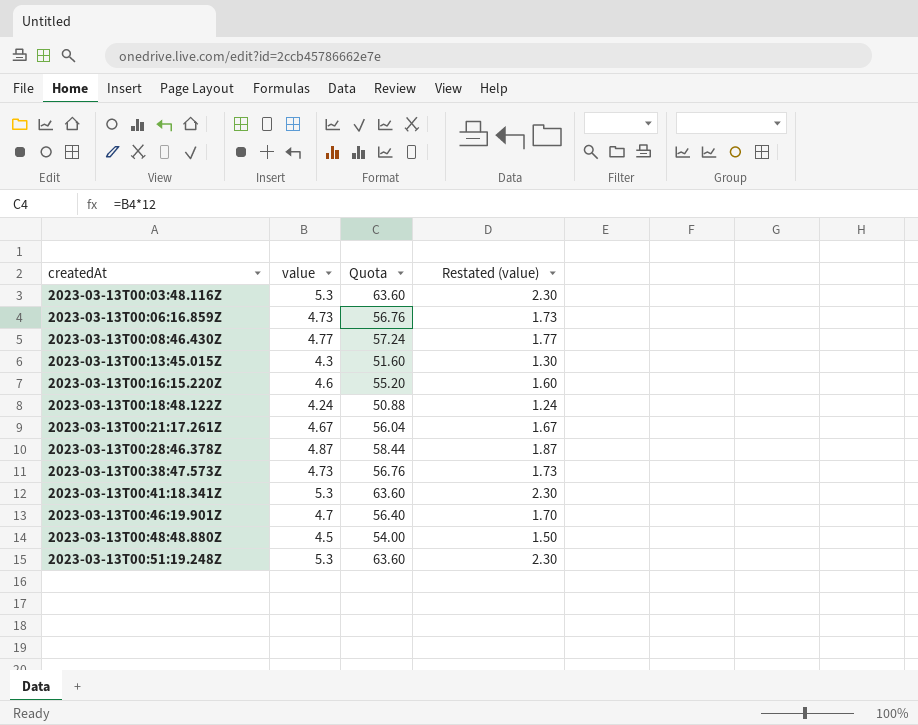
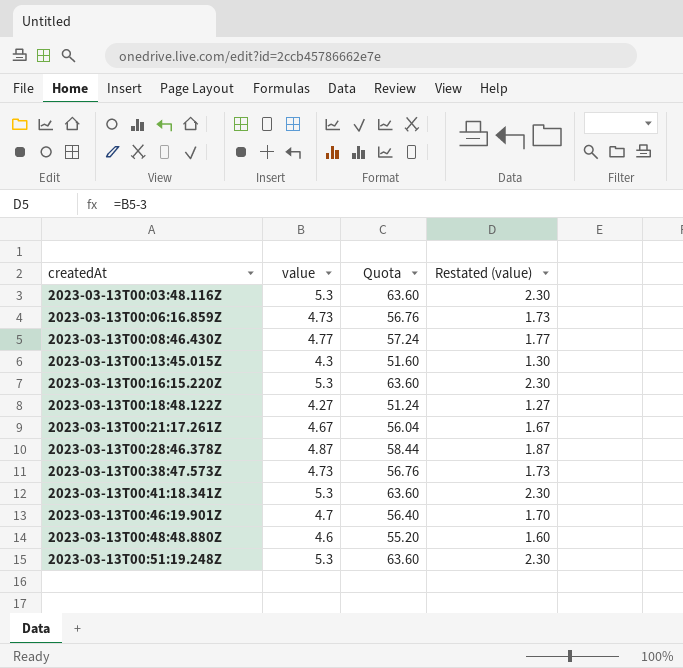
2023-03-13T00:16:15.220Z | value: 4.6 -> 5.3
2023-03-13T00:16:15.220Z | Quota: 55.20 -> 63.60
2023-03-13T00:16:15.220Z | Restated (value): 1.60 -> 2.30
2023-03-13T00:18:48.122Z | value: 4.24 -> 4.27
2023-03-13T00:18:48.122Z | Quota: 50.88 -> 51.24
2023-03-13T00:18:48.122Z | Restated (value): 1.24 -> 1.27
2023-03-13T00:48:48.880Z | value: 4.5 -> 4.6
2023-03-13T00:48:48.880Z | Quota: 54.00 -> 55.20
2023-03-13T00:48:48.880Z | Restated (value): 1.50 -> 1.60

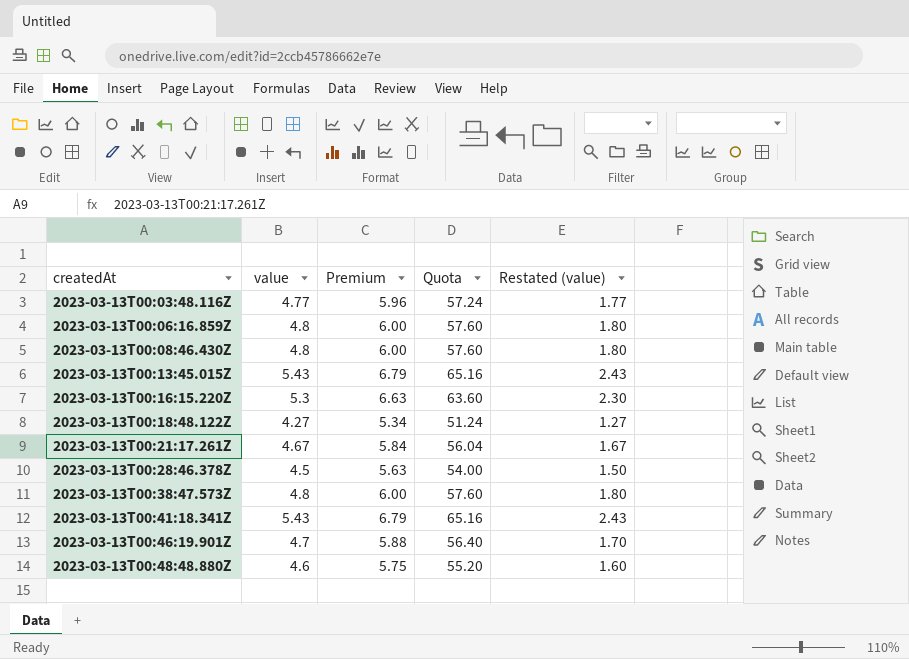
column Premium | formula: none -> [value] * 1.25
row 2023-03-13T00:51:19.248Z: 5.3 | 63.60 | 2.30 -> none
2023-03-13T00:03:48.116Z | value: 5.3 -> 4.77
2023-03-13T00:03:48.116Z | Quota: 63.60 -> 57.24
2023-03-13T00:03:48.116Z | Restated (value): 2.30 -> 1.77
2023-03-13T00:06:16.859Z | value: 4.73 -> 4.8
2023-03-13T00:06:16.859Z | Quota: 56.76 -> 57.60
2023-03-13T00:06:16.859Z | Restated (value): 1.73 -> 1.80
2023-03-13T00:08:46.430Z | value: 4.77 -> 4.8
2023-03-13T00:08:46.430Z | Quota: 57.24 -> 57.60
2023-03-13T00:08:46.430Z | Restated (value): 1.77 -> 1.80
2023-03-13T00:13:45.015Z | value: 4.3 -> 5.43
2023-03-13T00:13:45.015Z | Quota: 51.60 -> 65.16
2023-03-13T00:13:45.015Z | Restated (value): 1.30 -> 2.43
2023-03-13T00:28:46.378Z | value: 4.87 -> 4.5
2023-03-13T00:28:46.378Z | Quota: 58.44 -> 54.00
2023-03-13T00:28:46.378Z | Restated (value): 1.87 -> 1.50
2023-03-13T00:38:47.573Z | value: 4.73 -> 4.8
2023-03-13T00:38:47.573Z | Quota: 56.76 -> 57.60
2023-03-13T00:38:47.573Z | Restated (value): 1.73 -> 1.80
2023-03-13T00:41:18.341Z | value: 5.3 -> 5.43
2023-03-13T00:41:18.341Z | Quota: 63.60 -> 65.16
2023-03-13T00:41:18.341Z | Restated (value): 2.30 -> 2.43

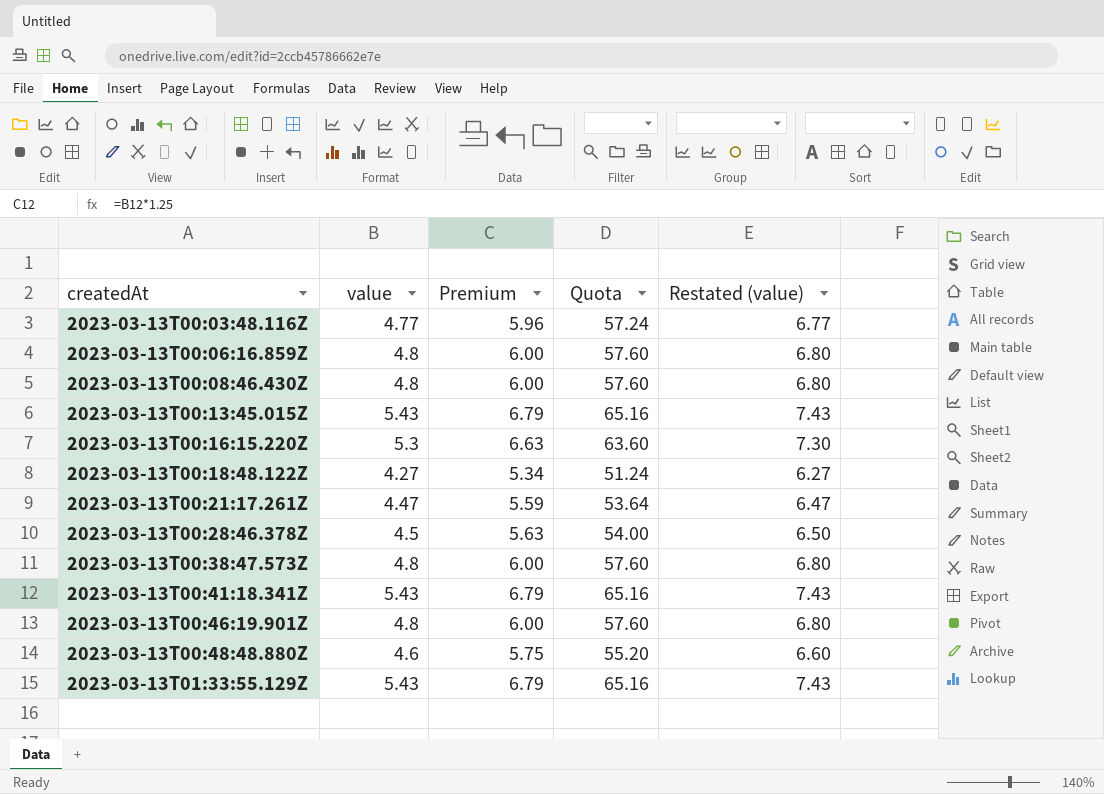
column Restated (value) | formula: [value] - 3 -> [value] + 2
2023-03-13T00:21:17.261Z | value: 4.67 -> 4.47
2023-03-13T00:21:17.261Z | Premium: 5.84 -> 5.59
2023-03-13T00:21:17.261Z | Quota: 56.04 -> 53.64
2023-03-13T00:46:19.901Z | value: 4.7 -> 4.8
2023-03-13T00:46:19.901Z | Premium: 5.88 -> 6.00
2023-03-13T00:46:19.901Z | Quota: 56.40 -> 57.60
row 2023-03-13T01:33:55.129Z: none -> 5.43 | 6.79 | 65.16 | 7.43

